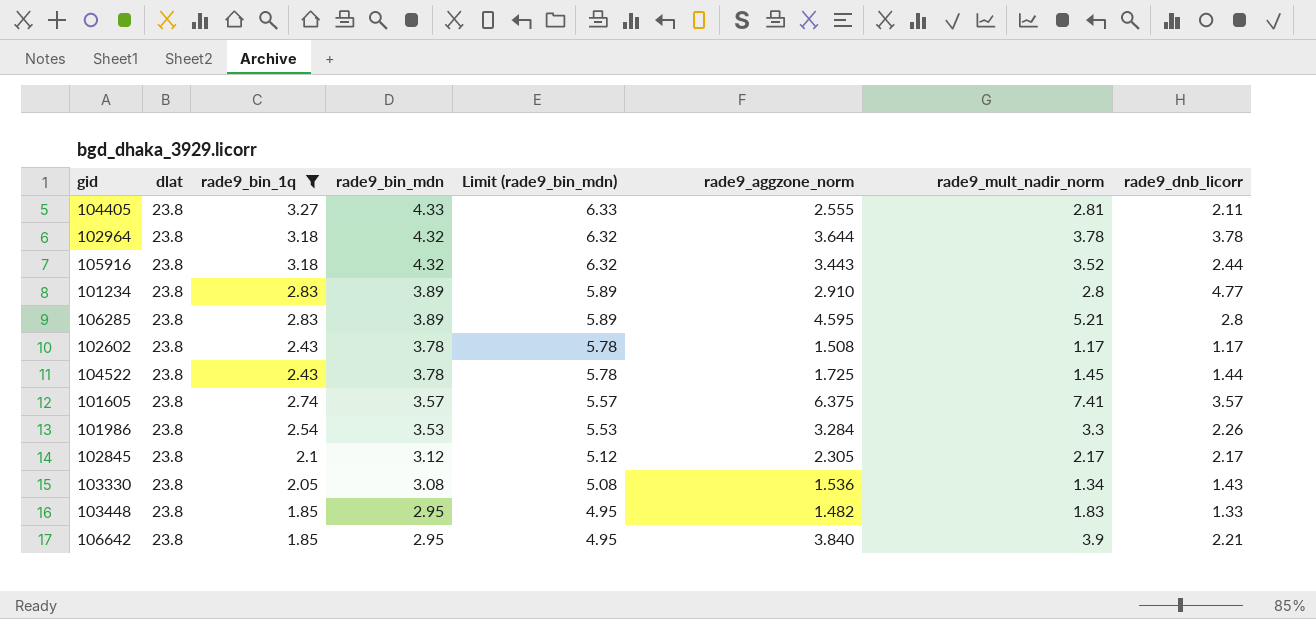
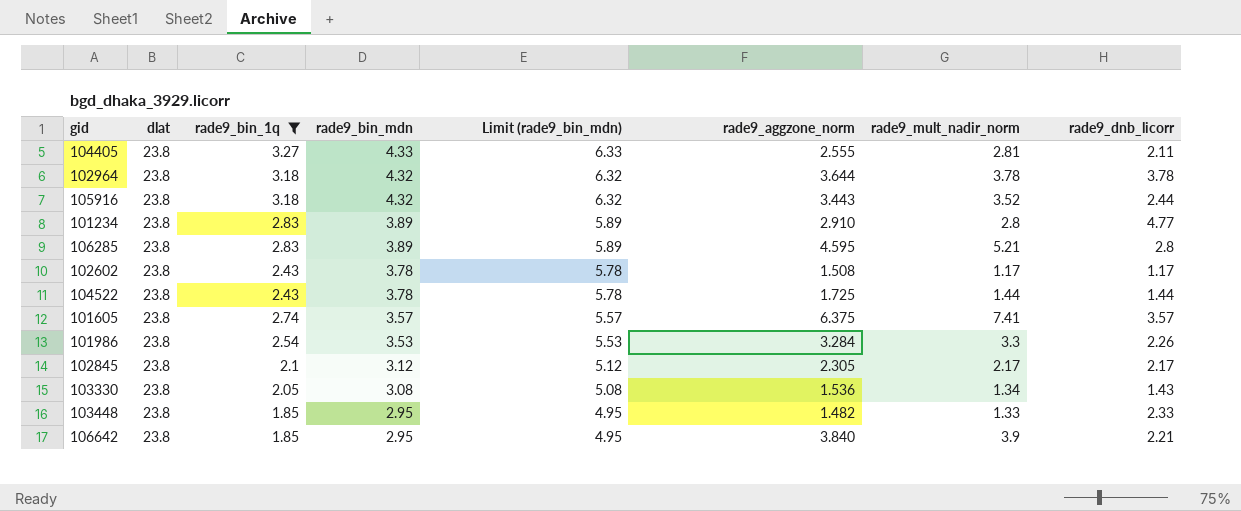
104522 | rade9_mult_nadir_norm: 1.45 -> 1.44
103448 | rade9_mult_nadir_norm: 1.83 -> 1.33
103448 | rade9_dnb_licorr: 1.33 -> 2.33

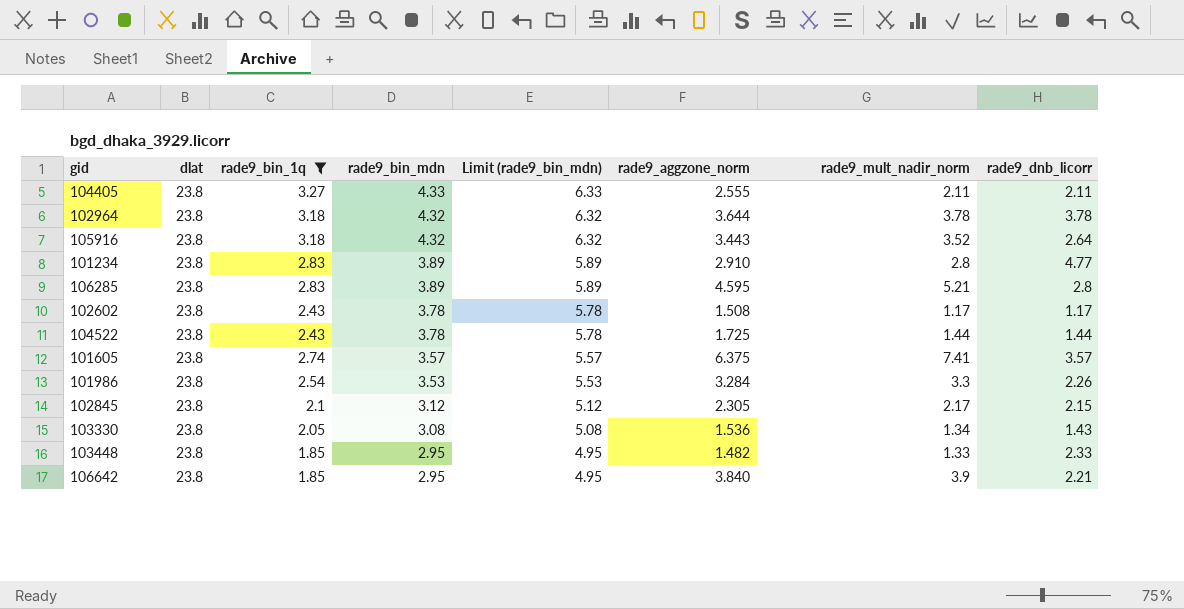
104405 | rade9_mult_nadir_norm: 2.81 -> 2.11
105916 | rade9_dnb_licorr: 2.44 -> 2.64
102845 | rade9_dnb_licorr: 2.17 -> 2.15

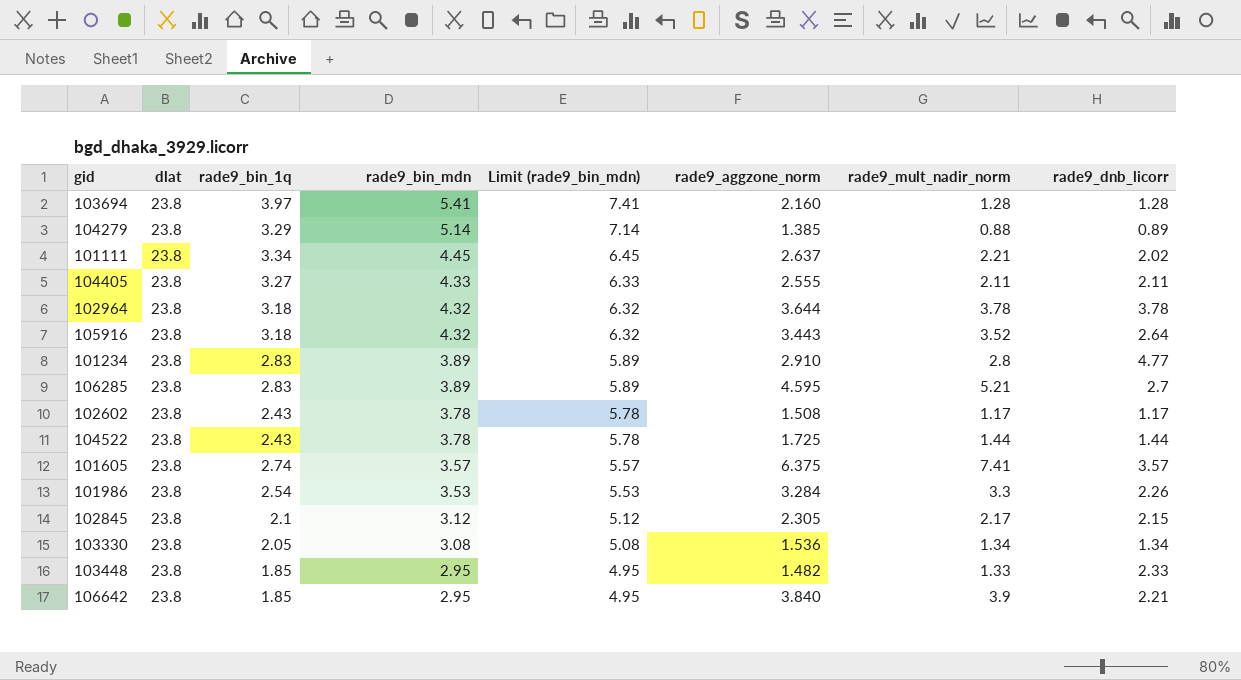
filter: rade9_bin_1q <= 3.27 -> none
106285 | rade9_dnb_licorr: 2.8 -> 2.7
103330 | rade9_dnb_licorr: 1.43 -> 1.34

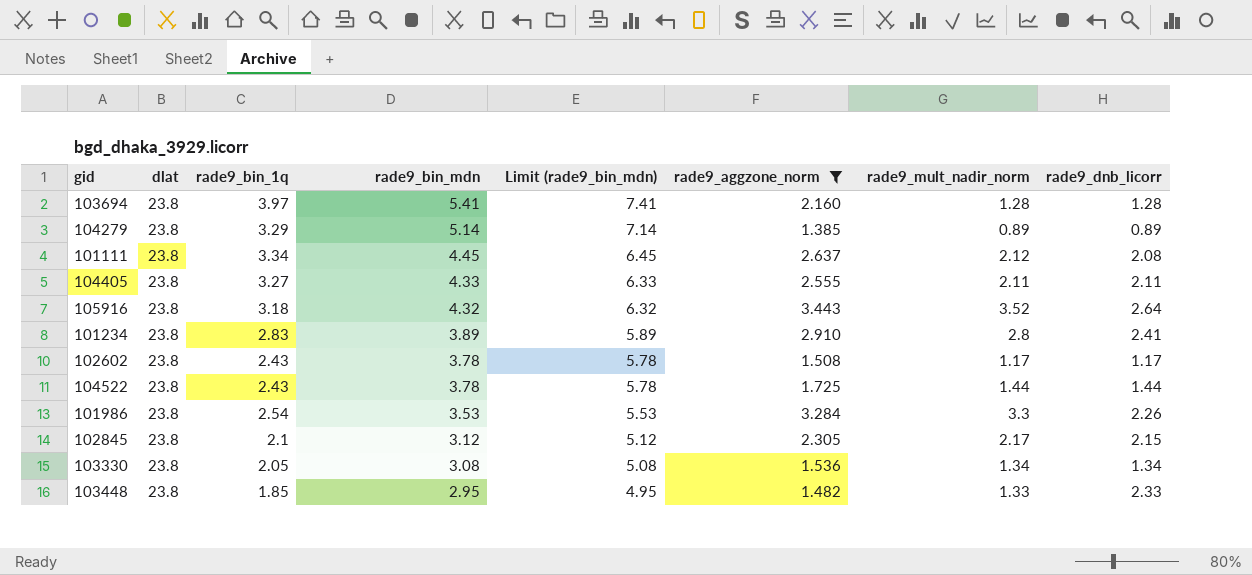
filter: none -> rade9_aggzone_norm <= 3.443
104279 | rade9_mult_nadir_norm: 0.88 -> 0.89
101111 | rade9_mult_nadir_norm: 2.21 -> 2.12
101111 | rade9_dnb_licorr: 2.02 -> 2.08
101234 | rade9_dnb_licorr: 4.77 -> 2.41

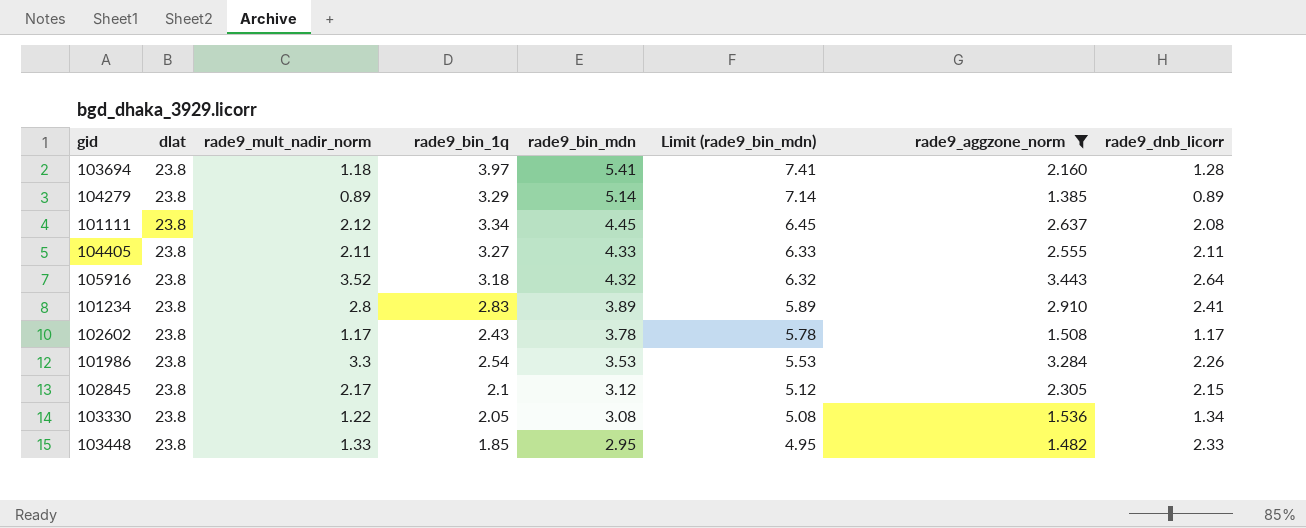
column rade9_mult_nadir_norm | position: 7 -> 3
row 104522: 23.8 | 2.43 | 3.78 | 5.78 | 1.725 | 1.44 | 1.44 -> none
103694 | rade9_mult_nadir_norm: 1.28 -> 1.18
103330 | rade9_mult_nadir_norm: 1.34 -> 1.22

